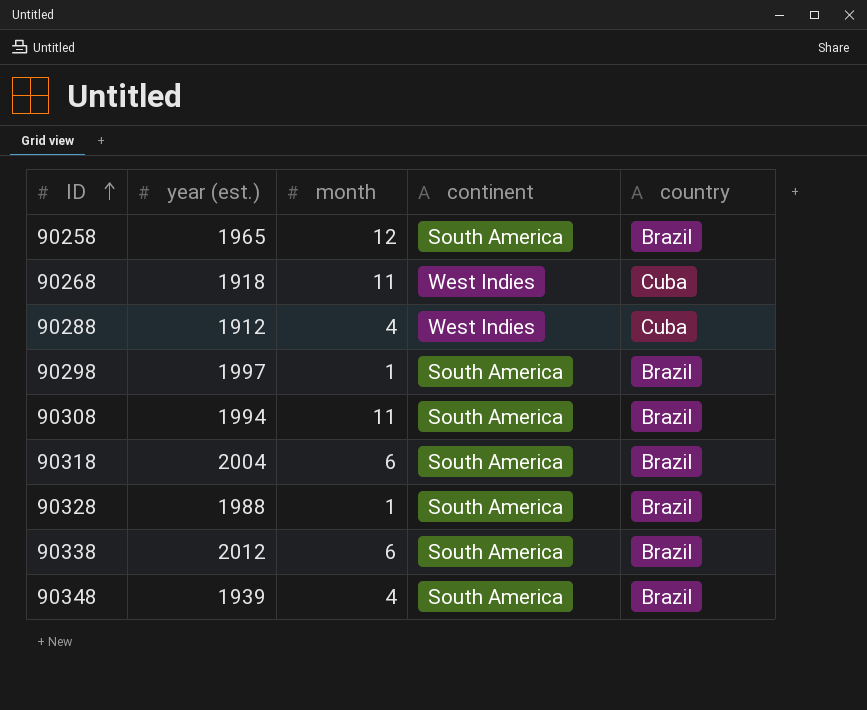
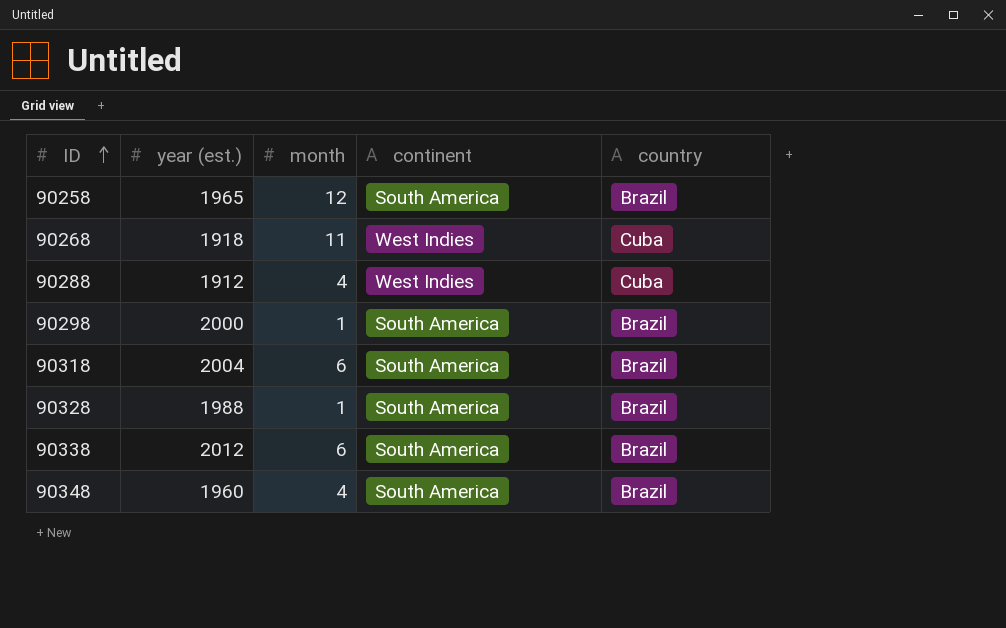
row 90308: 1994 | 11 | South America | Brazil -> none
90298 | year (est.): 1997 -> 2000
90348 | year (est.): 1939 -> 1960

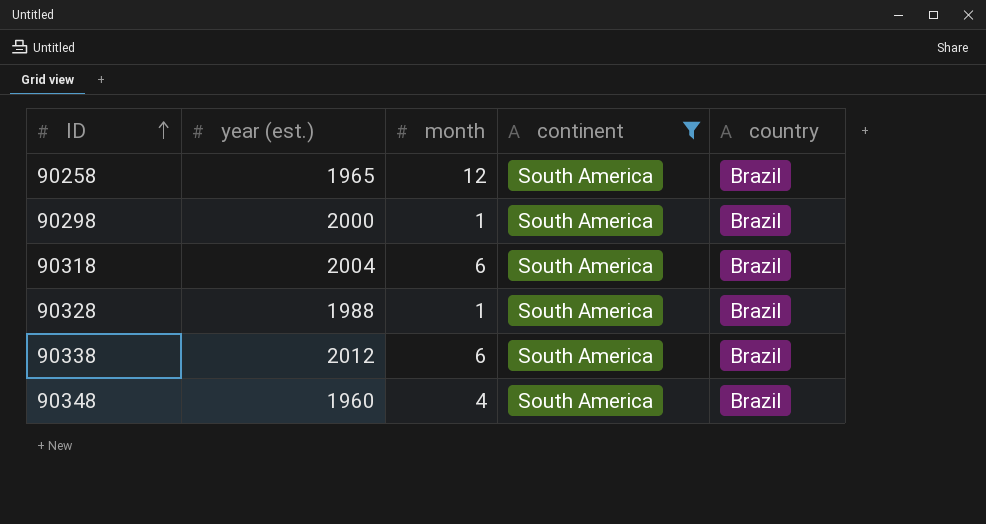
filter: none -> continent = South America

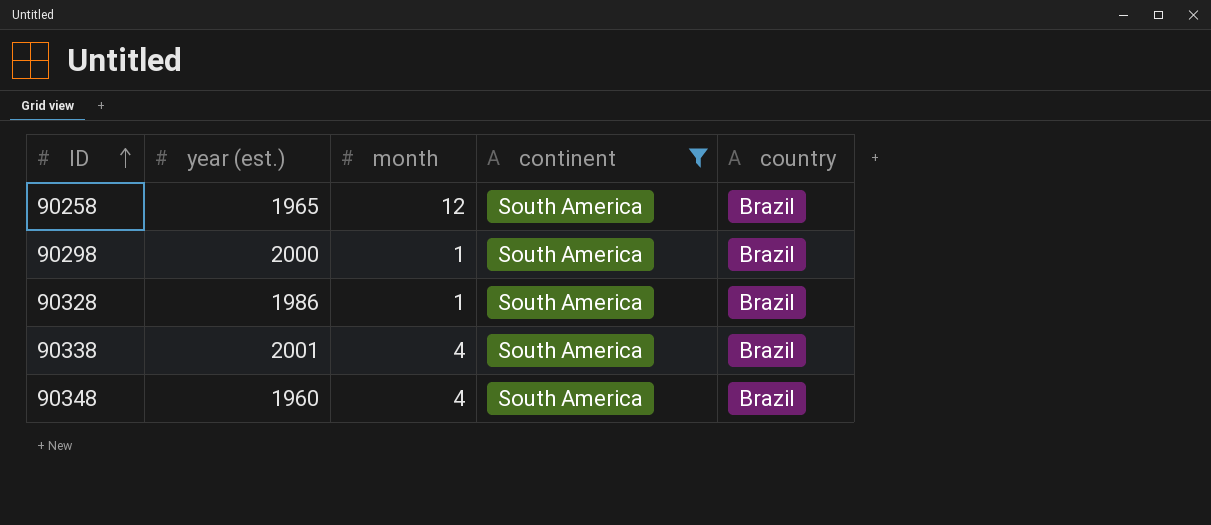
row 90318: 2004 | 6 | South America | Brazil -> none
90328 | year (est.): 1988 -> 1986
90338 | year (est.): 2012 -> 2001
90338 | month: 6 -> 4

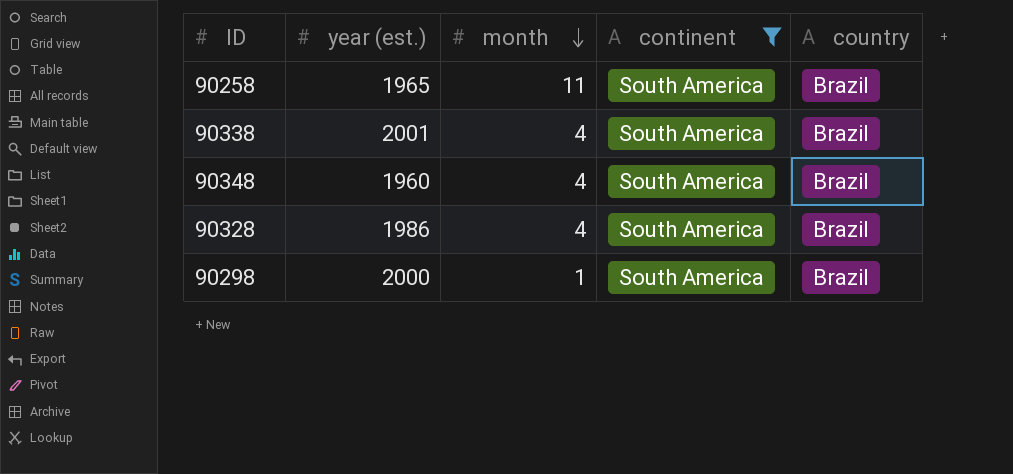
row order: ID ascending -> month descending
90258 | month: 12 -> 11
90328 | month: 1 -> 4

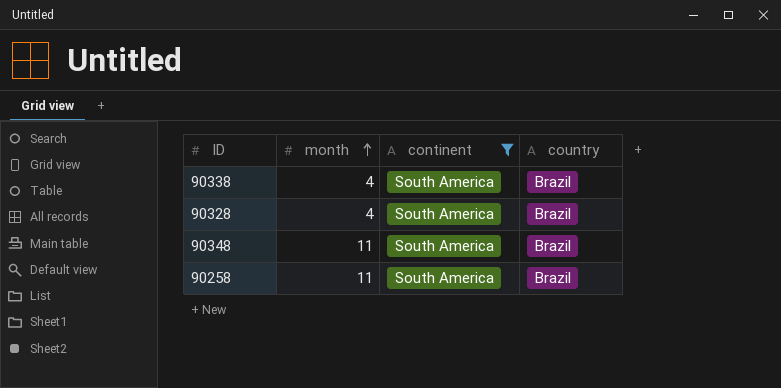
row order: month descending -> month ascending
column year (est.) | position: 2 -> none
row 90298: 2000 | 1 | South America | Brazil -> none
90348 | month: 4 -> 11

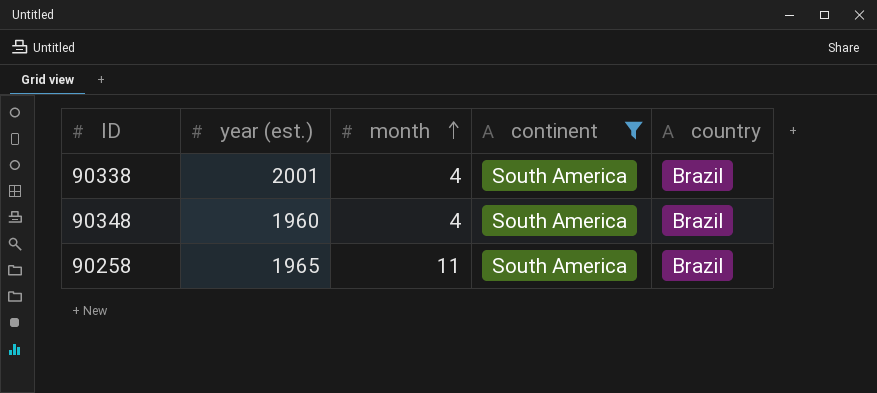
column year (est.) | position: none -> 2
row 90328: 4 | South America | Brazil -> none
90348 | month: 11 -> 4

